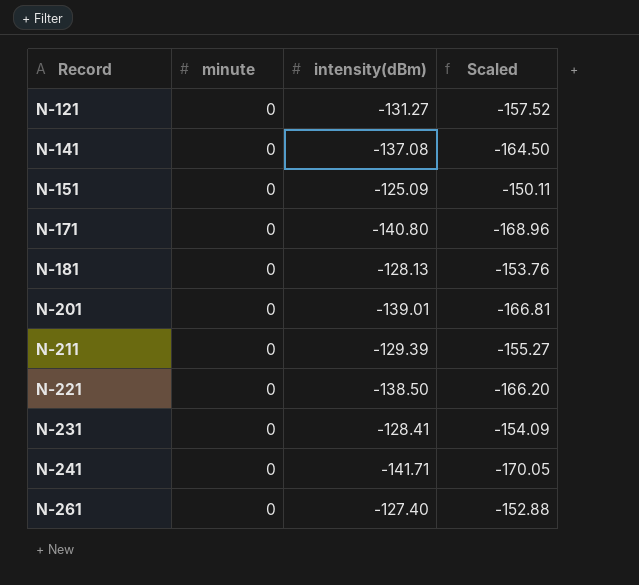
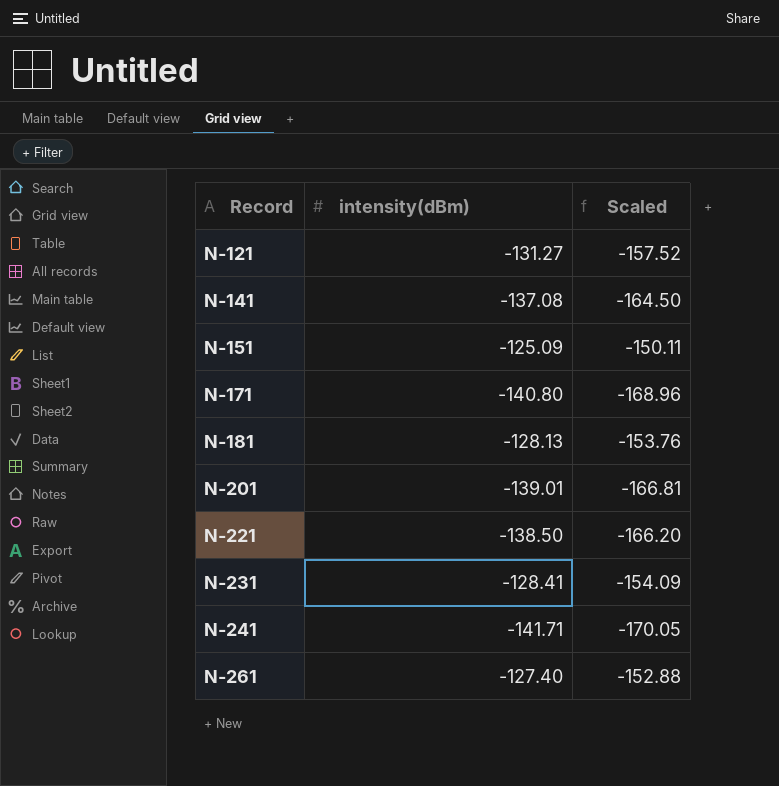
column minute | position: 2 -> none
row N-211: 0 | -129.39 | -155.27 -> none

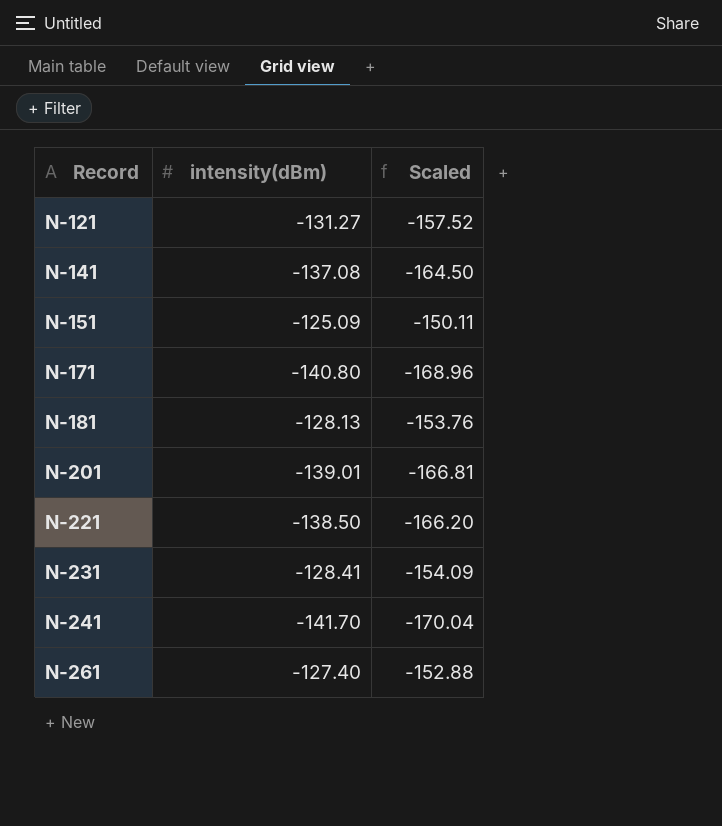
N-241 | intensity(dBm): -141.71 -> -141.70
N-241 | Scaled: -170.05 -> -170.04

